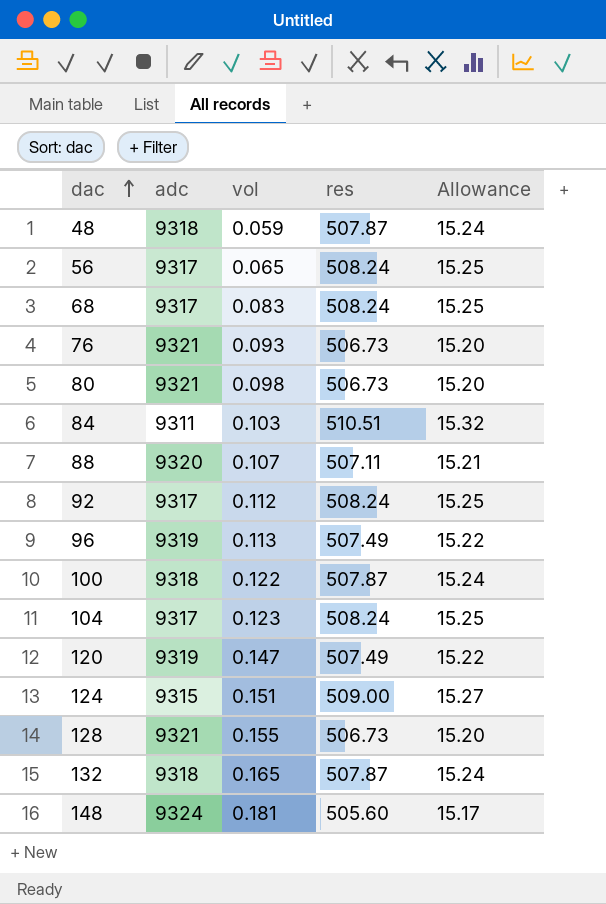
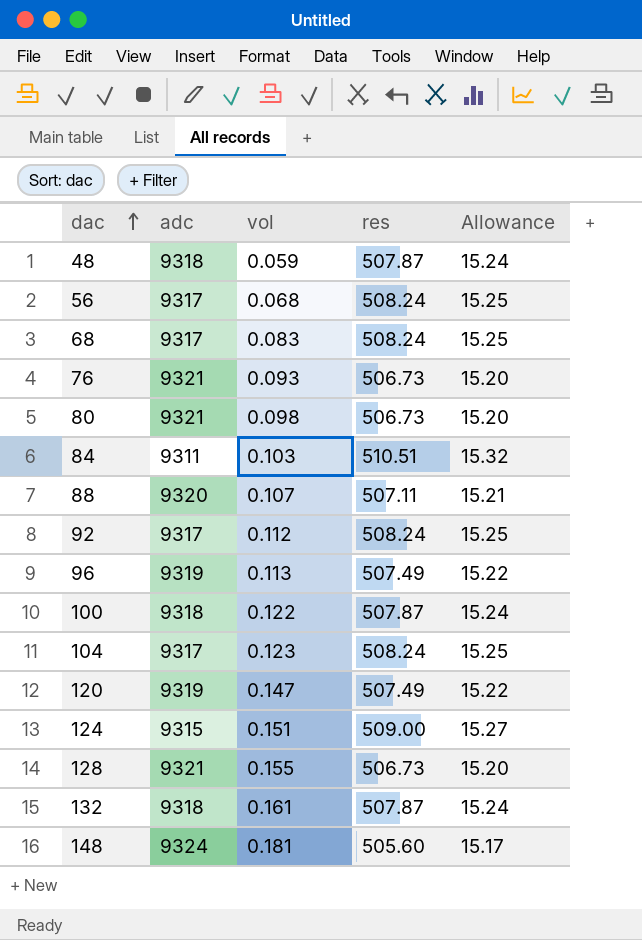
56 | vol: 0.065 -> 0.068
132 | vol: 0.165 -> 0.161

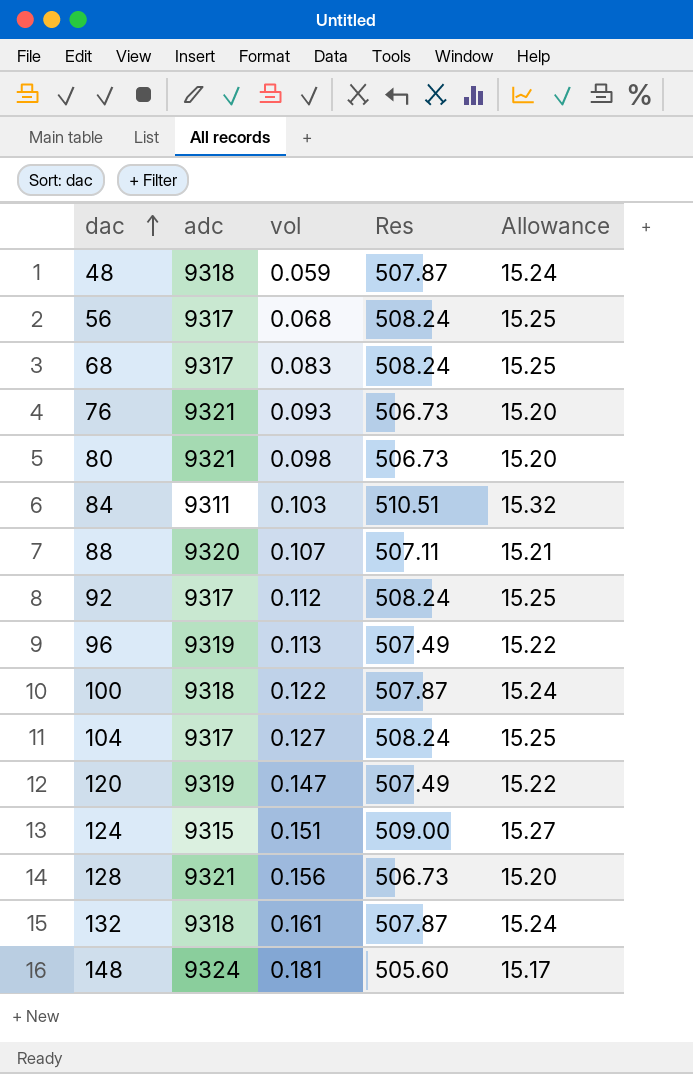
column name: res -> Res
104 | vol: 0.123 -> 0.127
128 | vol: 0.155 -> 0.156

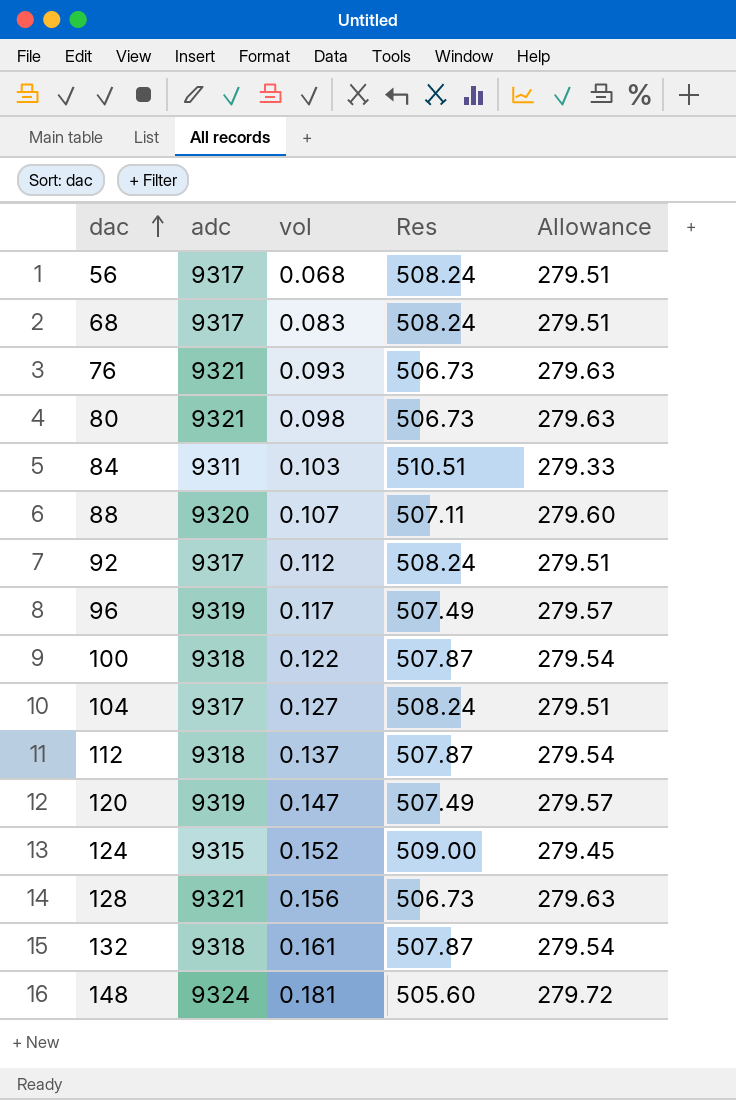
column Allowance | formula: [Res] * 0.03 -> [adc] * 0.03
row 48: 9318 | 0.059 | 507.87 | 15.24 -> none
96 | vol: 0.113 -> 0.117
row 112: none -> 9318 | 0.137 | 507.87 | 279.54
124 | vol: 0.151 -> 0.152

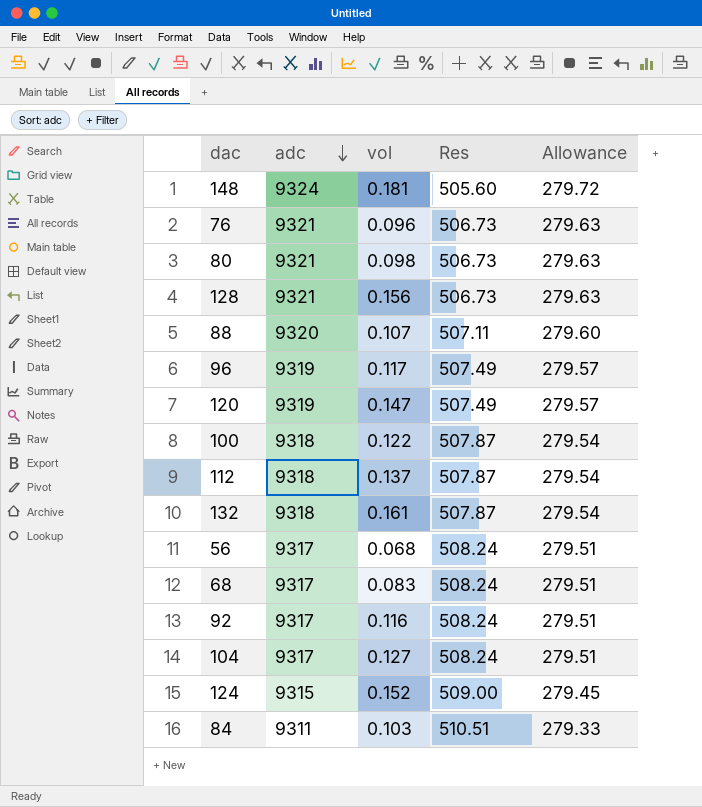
row order: dac ascending -> adc descending
76 | vol: 0.093 -> 0.096
92 | vol: 0.112 -> 0.116

